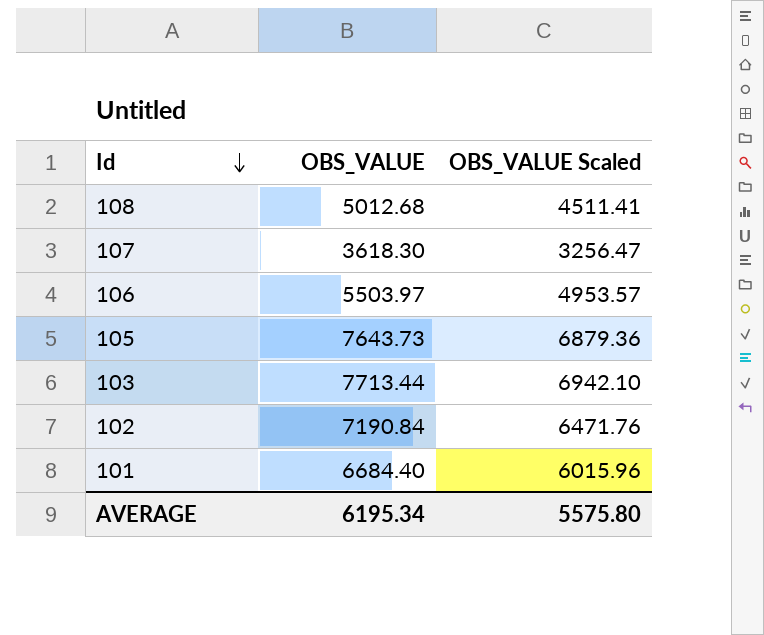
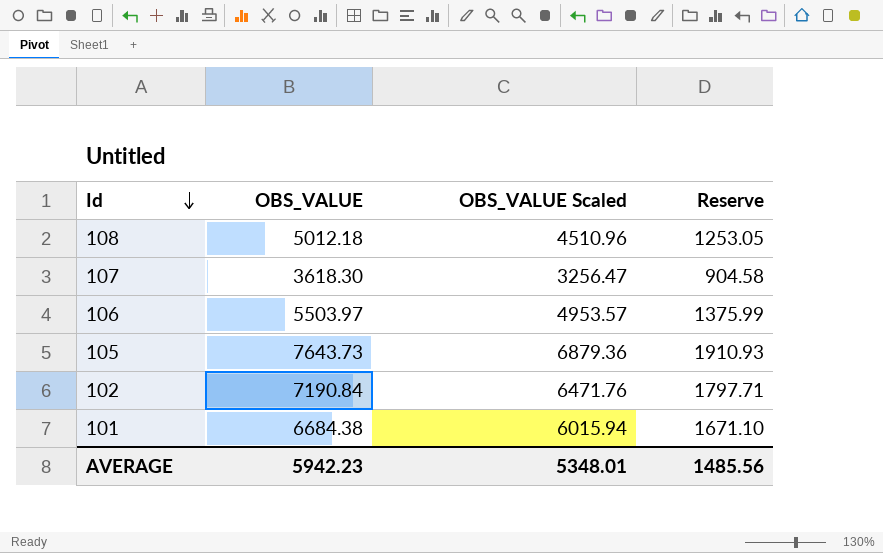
column Reserve | formula: none -> [OBS_VALUE] * 0.25
row 103: 7713.44 | 6942.10 -> none
108 | OBS_VALUE: 5012.68 -> 5012.18
108 | OBS_VALUE Scaled: 4511.41 -> 4510.96
101 | OBS_VALUE: 6684.40 -> 6684.38
101 | OBS_VALUE Scaled: 6015.96 -> 6015.94
AVERAGE | OBS_VALUE: 6195.34 -> 5942.23
AVERAGE | OBS_VALUE Scaled: 5575.80 -> 5348.01

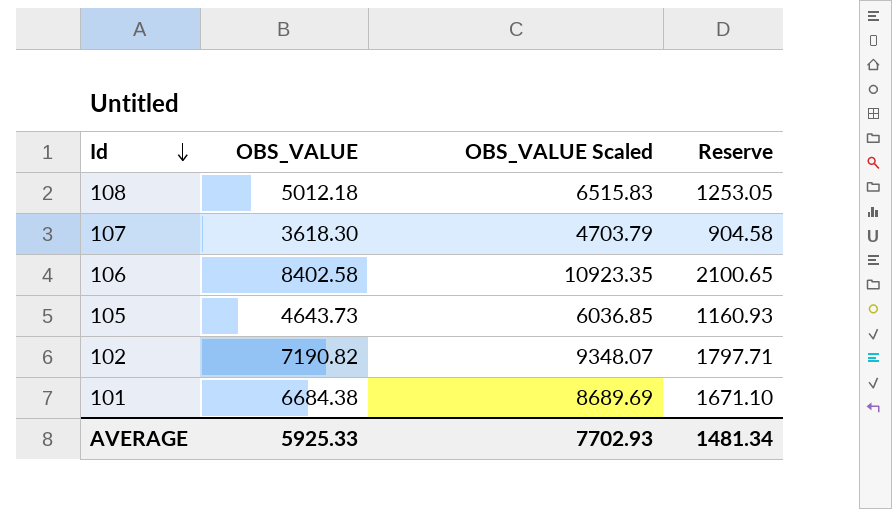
column OBS_VALUE Scaled | formula: [OBS_VALUE] * 0.9 -> [OBS_VALUE] * 1.3
106 | OBS_VALUE: 5503.97 -> 8402.58
106 | Reserve: 1375.99 -> 2100.65
105 | OBS_VALUE: 7643.73 -> 4643.73
105 | Reserve: 1910.93 -> 1160.93
102 | OBS_VALUE: 7190.84 -> 7190.82
AVERAGE | OBS_VALUE: 5942.23 -> 5925.33
AVERAGE | OBS_VALUE Scaled: 5348.01 -> 7702.93
AVERAGE | Reserve: 1485.56 -> 1481.34

